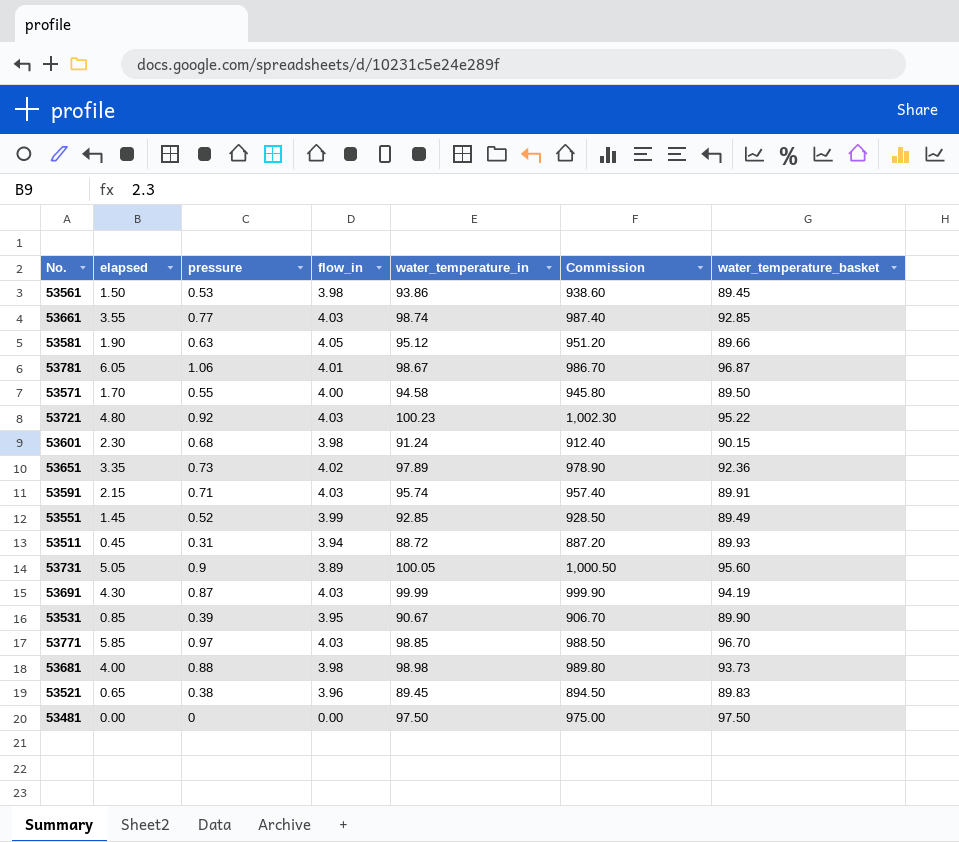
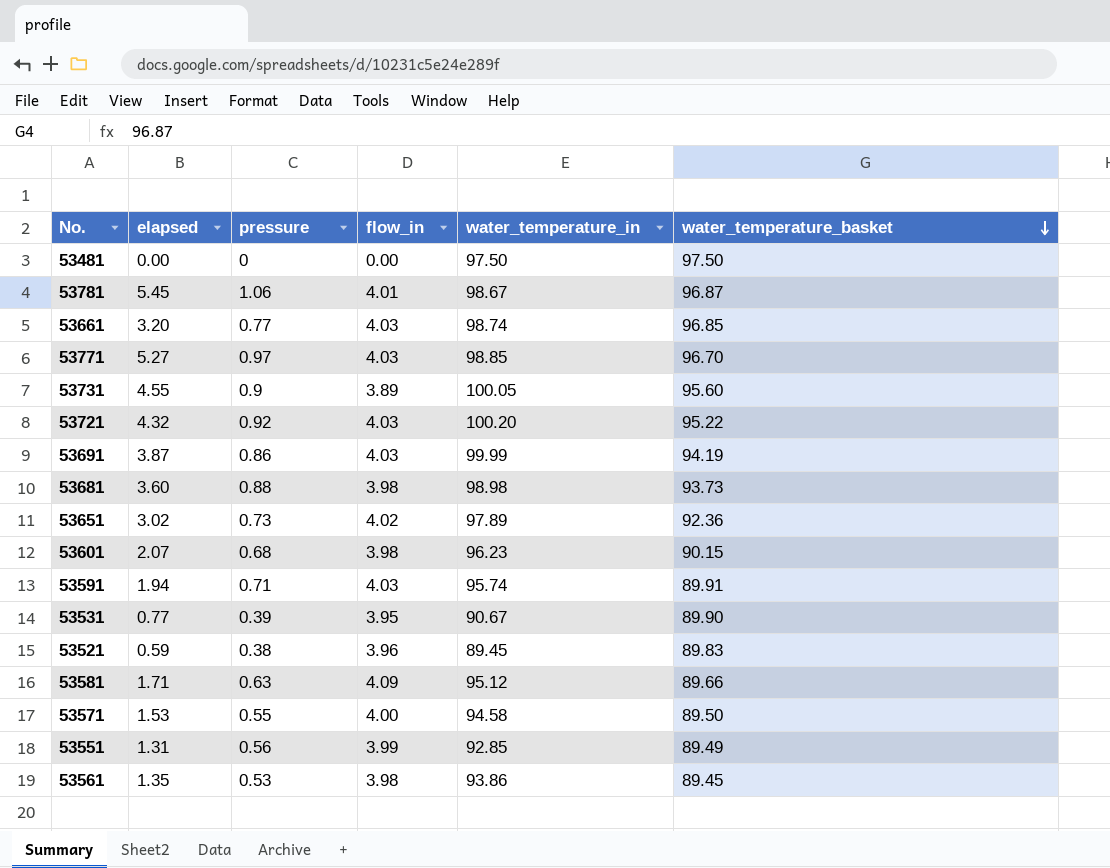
row order: none -> water_temperature_basket descending
column Commission | formula: [water_temperature_in] * 10 -> none
row 53511: 0.45 | 0.31 | 3.94 | 88.72 | 887.20 | 89.93 -> none
53781 | elapsed: 6.05 -> 5.45
53661 | elapsed: 3.55 -> 3.20
53661 | water_temperature_basket: 92.85 -> 96.85
53771 | elapsed: 5.85 -> 5.27
53731 | elapsed: 5.05 -> 4.55
53721 | elapsed: 4.80 -> 4.32
53721 | water_temperature_in: 100.23 -> 100.20
53691 | elapsed: 4.30 -> 3.87
53691 | pressure: 0.87 -> 0.86
53681 | elapsed: 4.00 -> 3.60
53651 | elapsed: 3.35 -> 3.02
53601 | elapsed: 2.30 -> 2.07
53601 | water_temperature_in: 91.24 -> 96.23
53591 | elapsed: 2.15 -> 1.94
53531 | elapsed: 0.85 -> 0.77
53521 | elapsed: 0.65 -> 0.59
53581 | elapsed: 1.90 -> 1.71
53581 | flow_in: 4.05 -> 4.09
53571 | elapsed: 1.70 -> 1.53
53551 | elapsed: 1.45 -> 1.31
53551 | pressure: 0.52 -> 0.56
53561 | elapsed: 1.50 -> 1.35

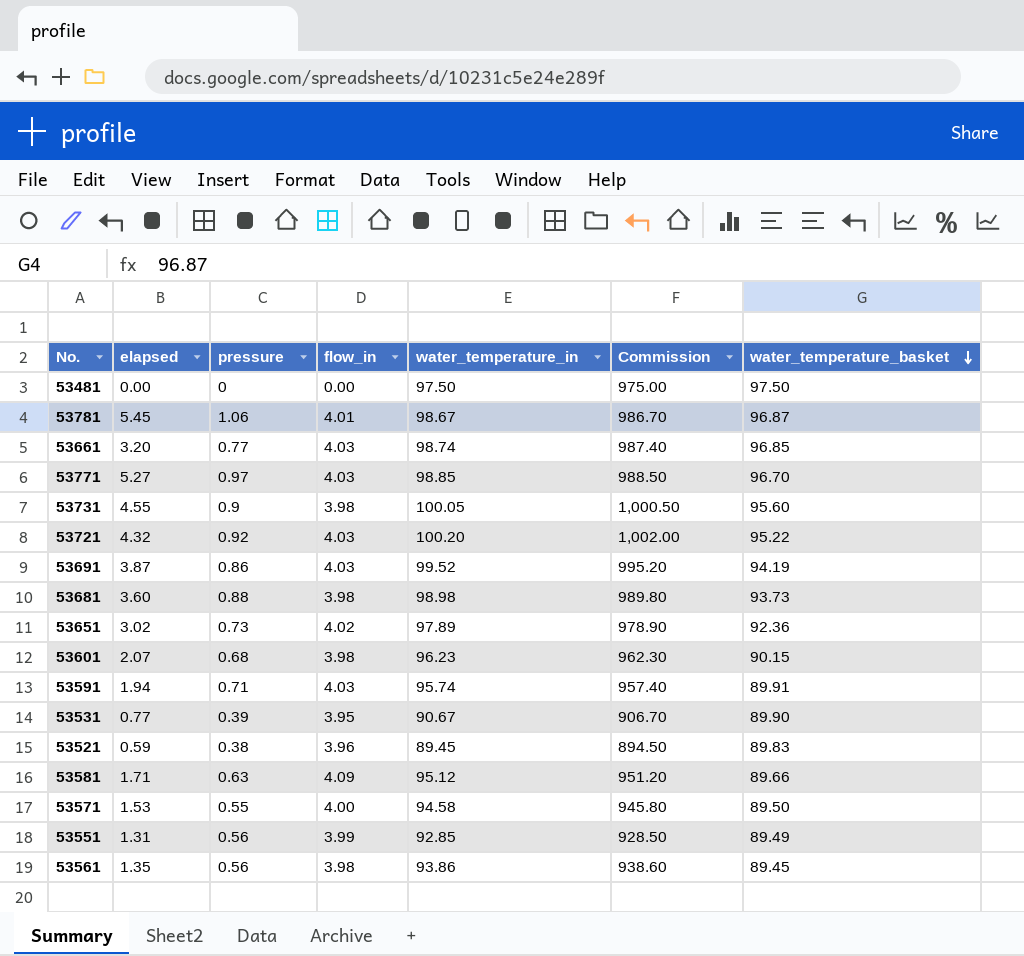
column Commission | formula: none -> [water_temperature_in] * 10
53731 | flow_in: 3.89 -> 3.98
53691 | water_temperature_in: 99.99 -> 99.52
53561 | pressure: 0.53 -> 0.56

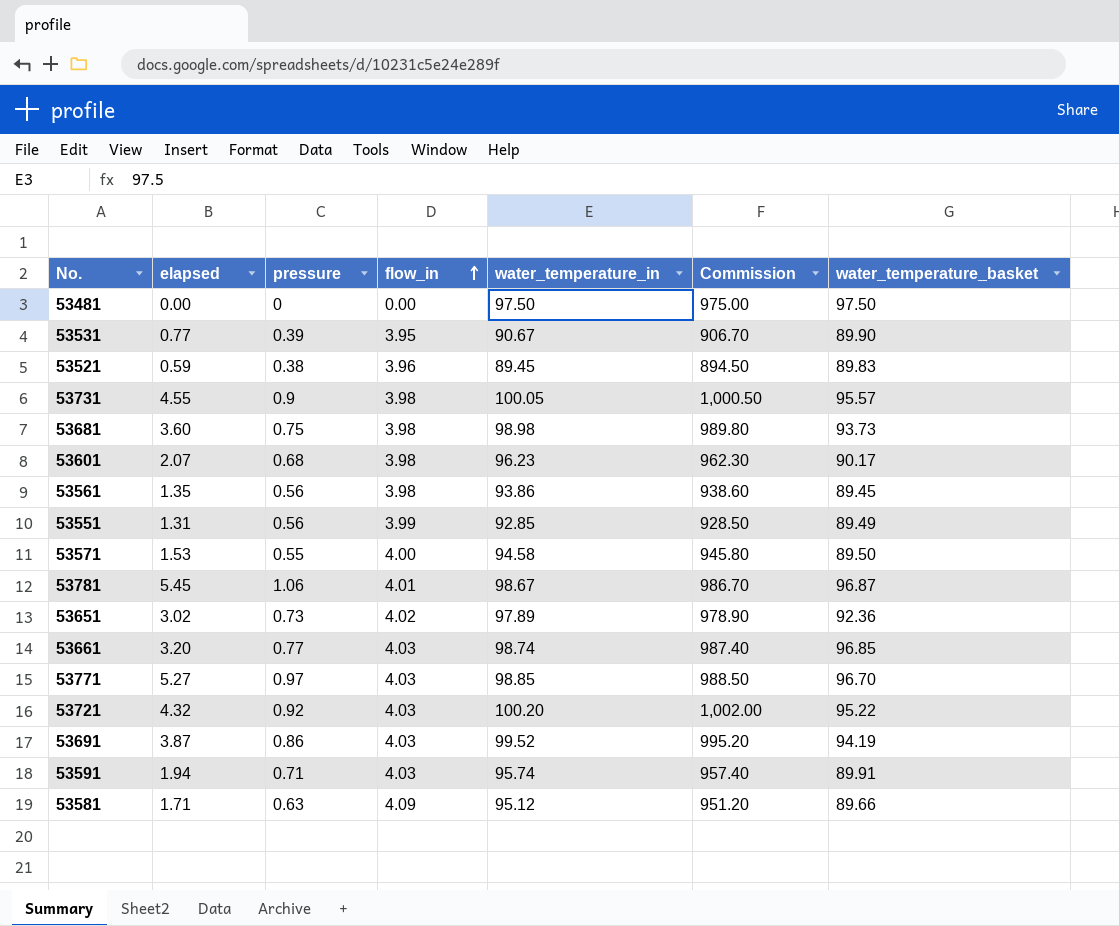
row order: water_temperature_basket descending -> flow_in ascending
53731 | water_temperature_basket: 95.60 -> 95.57
53681 | pressure: 0.88 -> 0.75
53601 | water_temperature_basket: 90.15 -> 90.17

